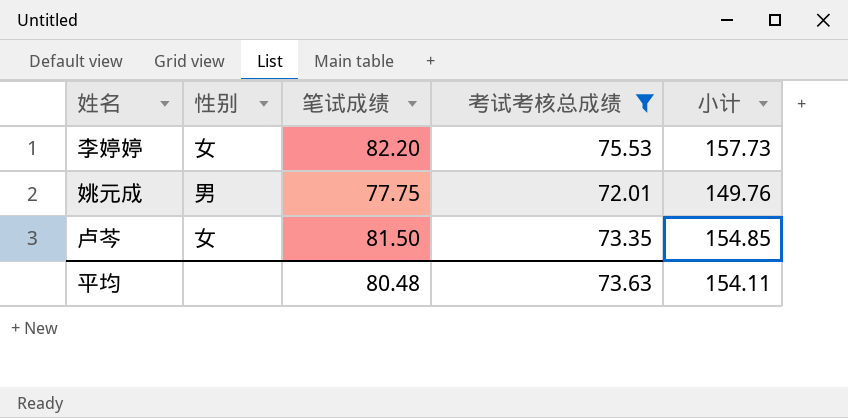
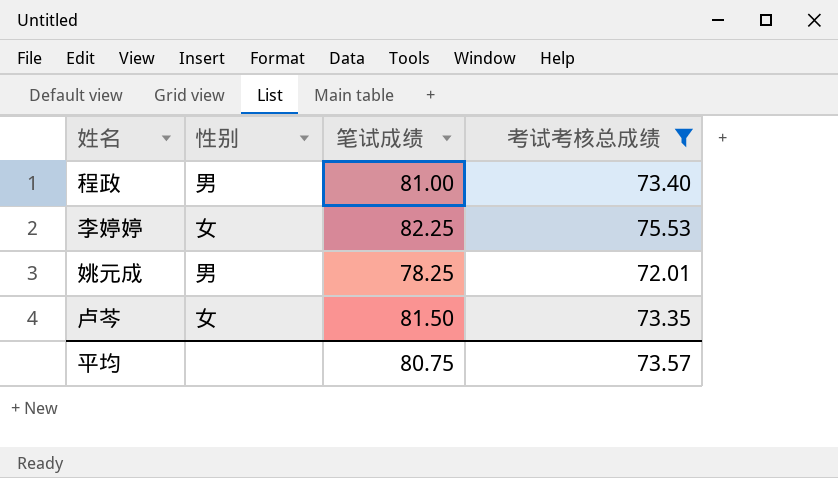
column 小计 | formula: [笔试成绩] + [考试考核总成绩] -> none
row 程政: none -> 男 | 81.00 | 73.40
李婷婷 | 笔试成绩: 82.20 -> 82.25
姚元成 | 笔试成绩: 77.75 -> 78.25
平均 | 笔试成绩: 80.48 -> 80.75
平均 | 考试考核总成绩: 73.63 -> 73.57

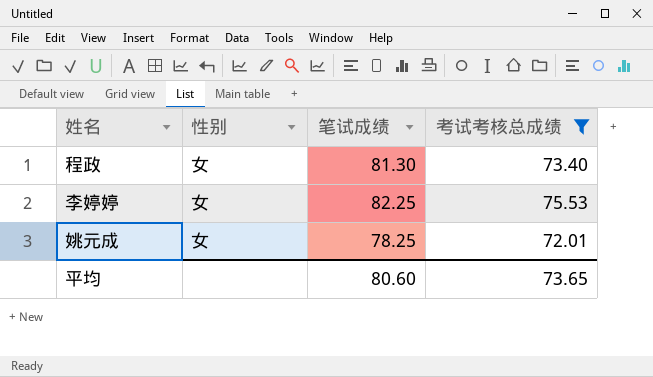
row 卢芩: 女 | 81.50 | 73.35 -> none
程政 | 性别: 男 -> 女
程政 | 笔试成绩: 81.00 -> 81.30
姚元成 | 性别: 男 -> 女
平均 | 笔试成绩: 80.75 -> 80.60
平均 | 考试考核总成绩: 73.57 -> 73.65

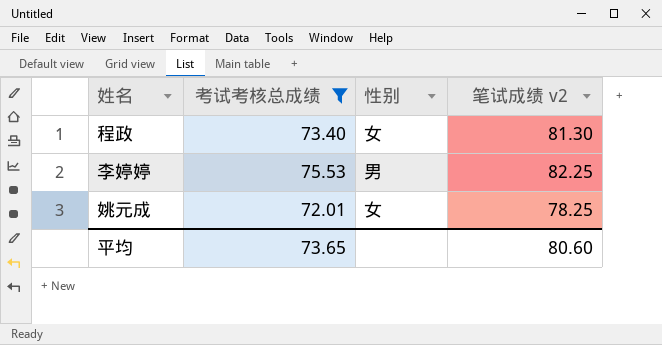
column 考试考核总成绩 | position: 4 -> 2
column name: 笔试成绩 -> 笔试成绩 v2
李婷婷 | 性别: 女 -> 男

